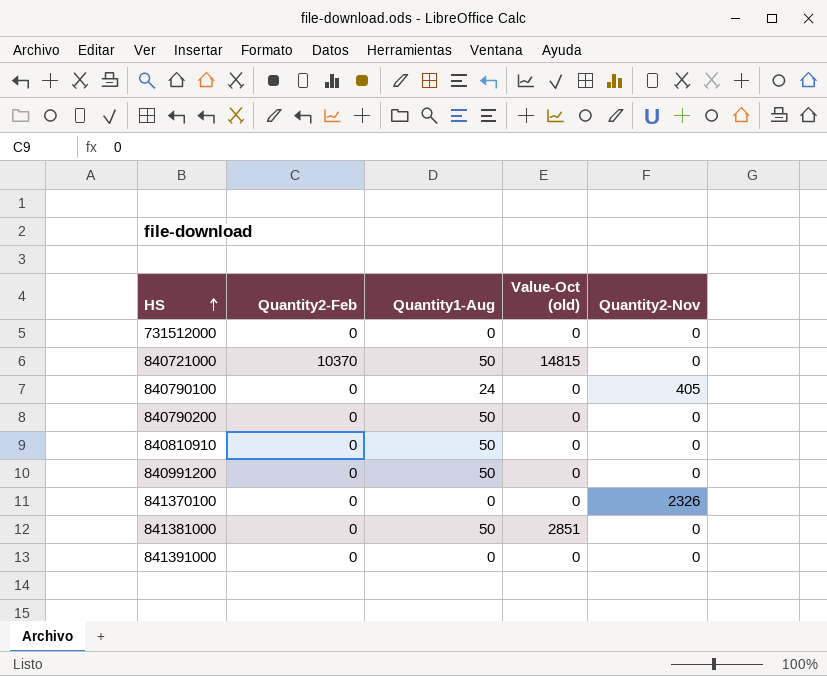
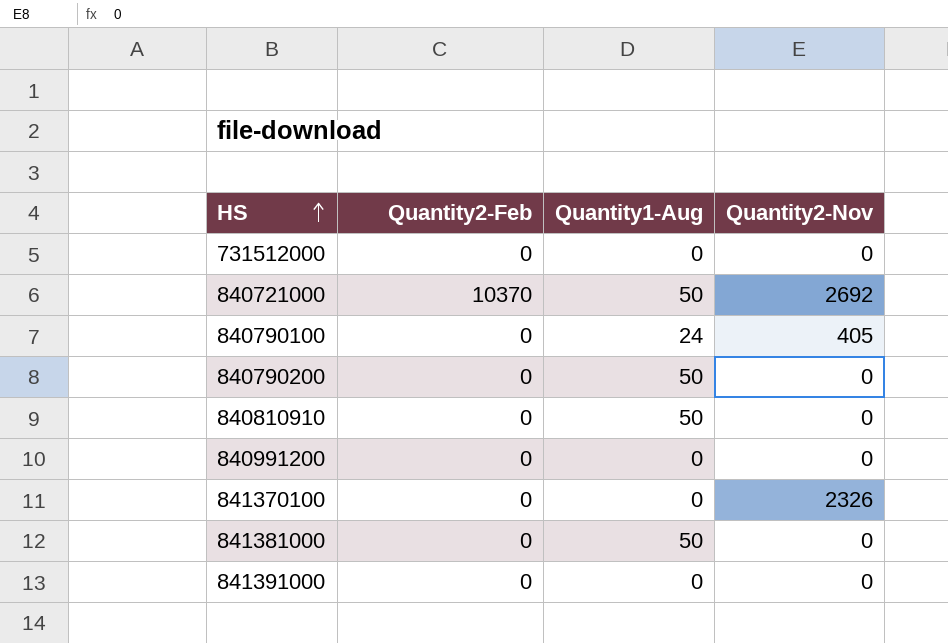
column Value-Oct (old) | position: 4 -> none
840721000 | Quantity2-Nov: 0 -> 2692
840991200 | Quantity1-Aug: 50 -> 0

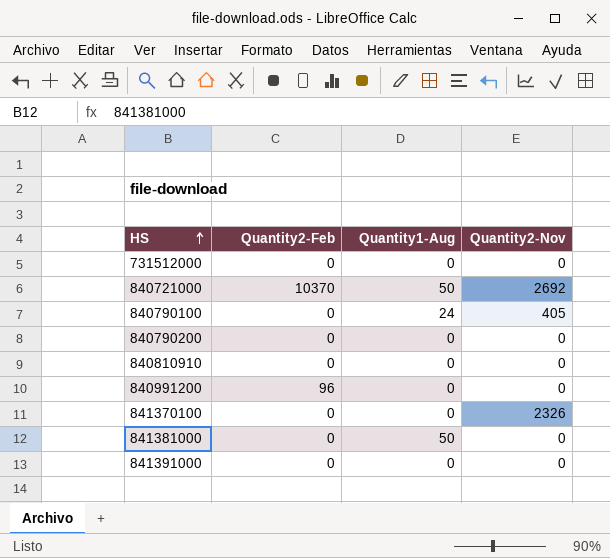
840790200 | Quantity1-Aug: 50 -> 0
840810910 | Quantity1-Aug: 50 -> 0
840991200 | Quantity2-Feb: 0 -> 96

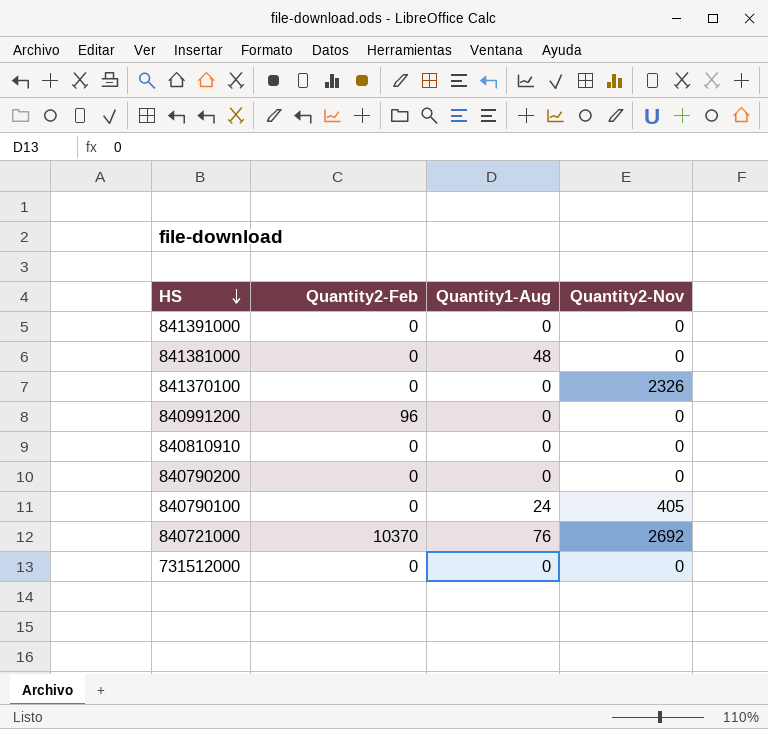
row order: HS ascending -> HS descending
841381000 | Quantity1-Aug: 50 -> 48
840721000 | Quantity1-Aug: 50 -> 76

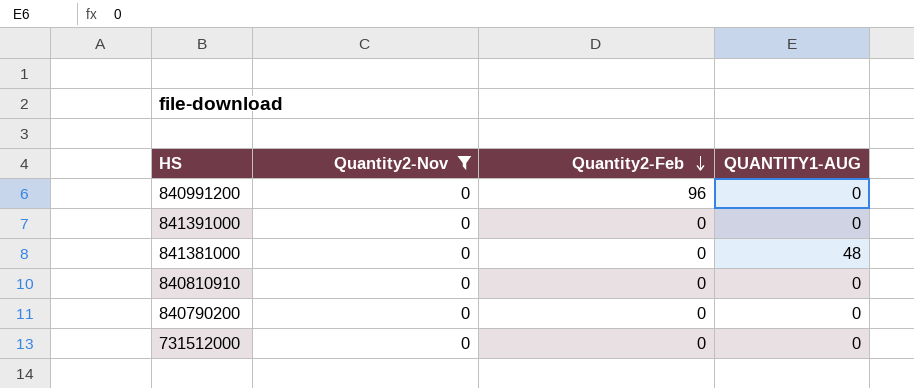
filter: none -> Quantity2-Nov = 0
row order: HS descending -> Quantity2-Feb descending
column Quantity2-Nov | position: 4 -> 2
column name: Quantity1-Aug -> QUANTITY1-AUG

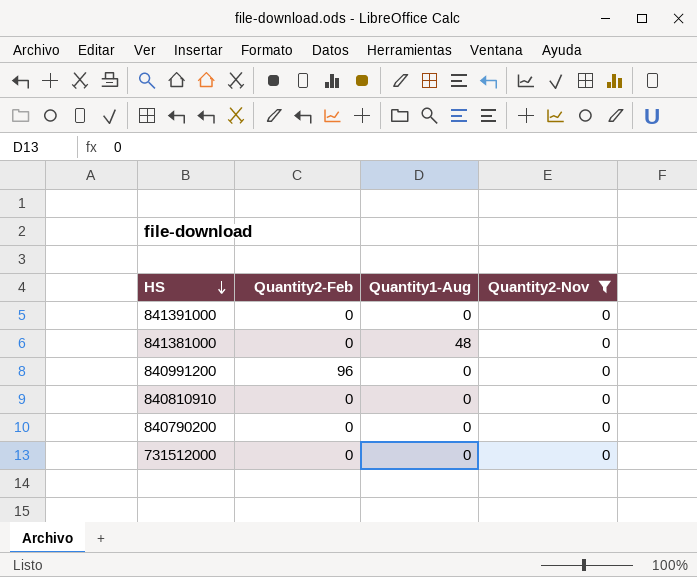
row order: Quantity2-Feb descending -> HS descending
column name: QUANTITY1-AUG -> Quantity1-Aug
column Quantity2-Nov | position: 2 -> 4

